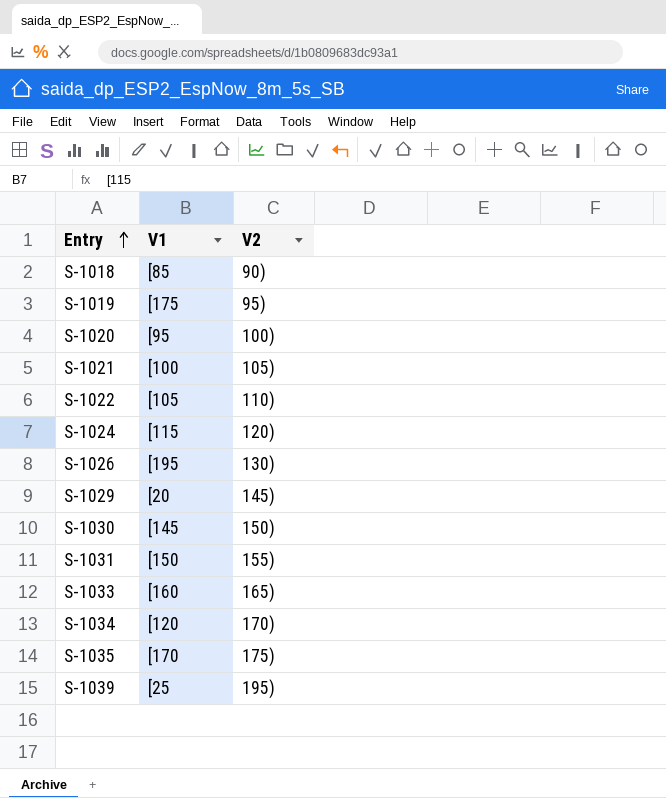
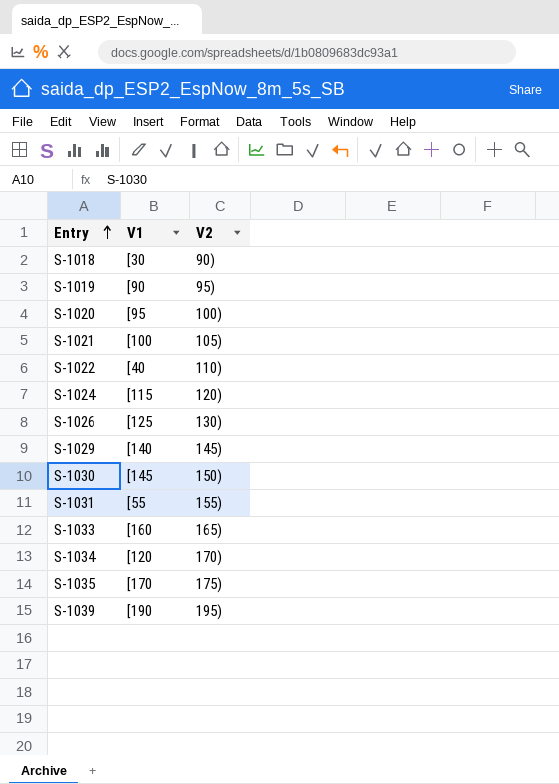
S-1018 | V1: [85 -> [30
S-1019 | V1: [175 -> [90
S-1022 | V1: [105 -> [40
S-1026 | V1: [195 -> [125
S-1029 | V1: [20 -> [140
S-1031 | V1: [150 -> [55
S-1039 | V1: [25 -> [190

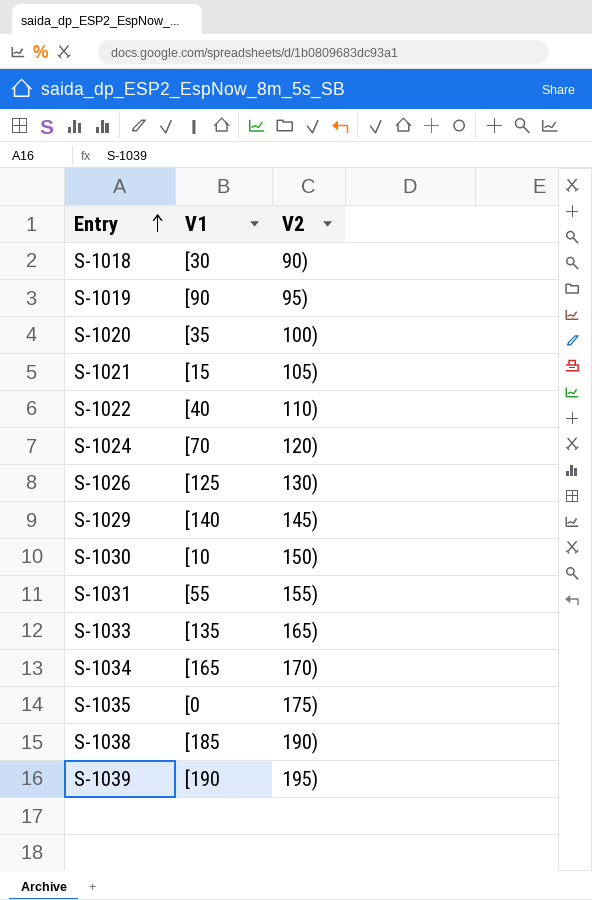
S-1020 | V1: [95 -> [35
S-1021 | V1: [100 -> [15
S-1024 | V1: [115 -> [70
S-1030 | V1: [145 -> [10
S-1033 | V1: [160 -> [135
S-1034 | V1: [120 -> [165
S-1035 | V1: [170 -> [0
row S-1038: none -> [185 | 190)

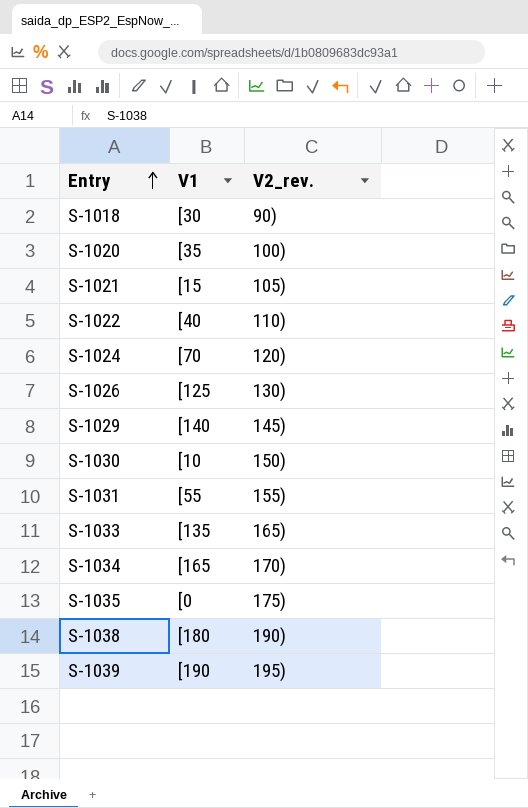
column name: V2 -> V2_rev.
row S-1019: [90 | 95) -> none
S-1038 | V1: [185 -> [180

